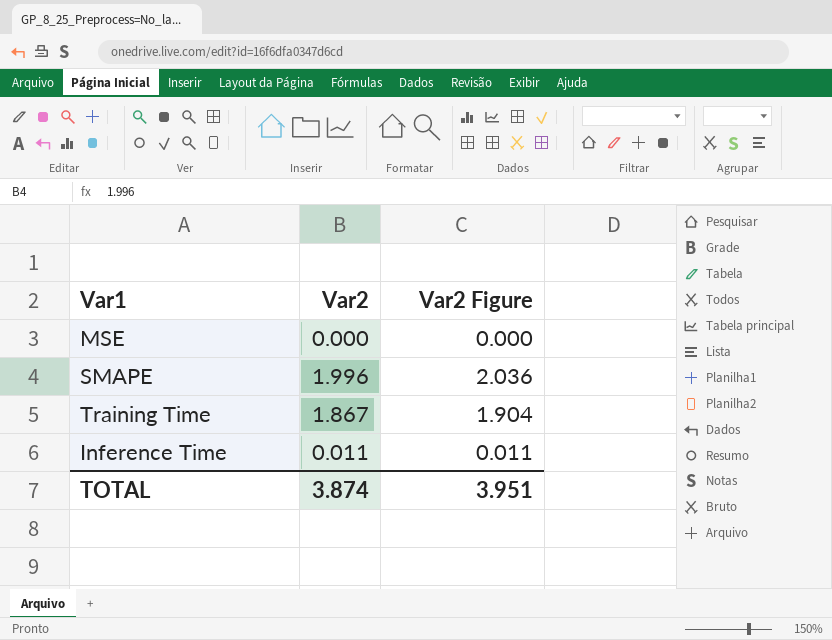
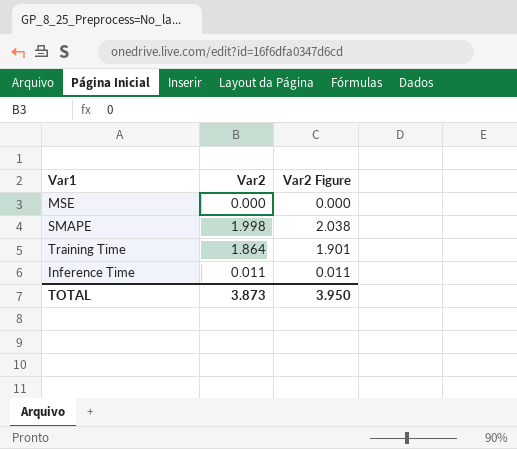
SMAPE | Var2: 1.996 -> 1.998
SMAPE | Var2 Figure: 2.036 -> 2.038
Training Time | Var2: 1.867 -> 1.864
Training Time | Var2 Figure: 1.904 -> 1.901
TOTAL | Var2: 3.874 -> 3.873
TOTAL | Var2 Figure: 3.951 -> 3.950

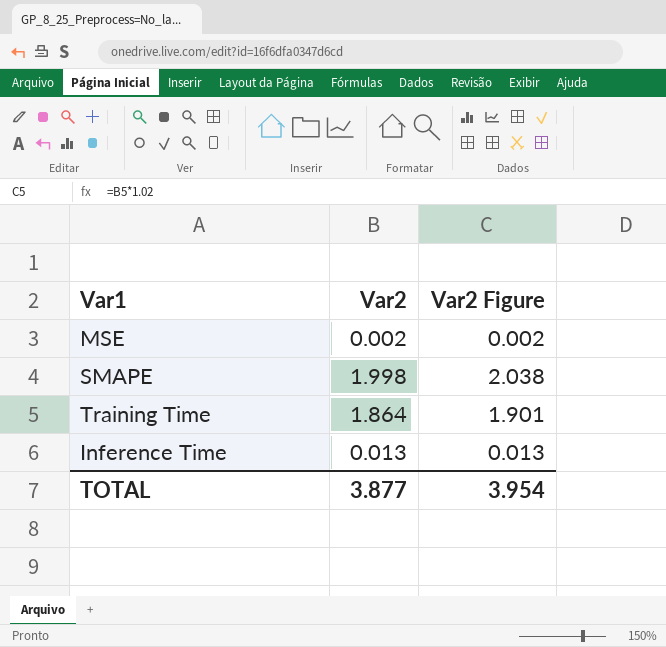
MSE | Var2: 0.000 -> 0.002
MSE | Var2 Figure: 0.000 -> 0.002
Inference Time | Var2: 0.011 -> 0.013
Inference Time | Var2 Figure: 0.011 -> 0.013
TOTAL | Var2: 3.873 -> 3.877
TOTAL | Var2 Figure: 3.950 -> 3.954

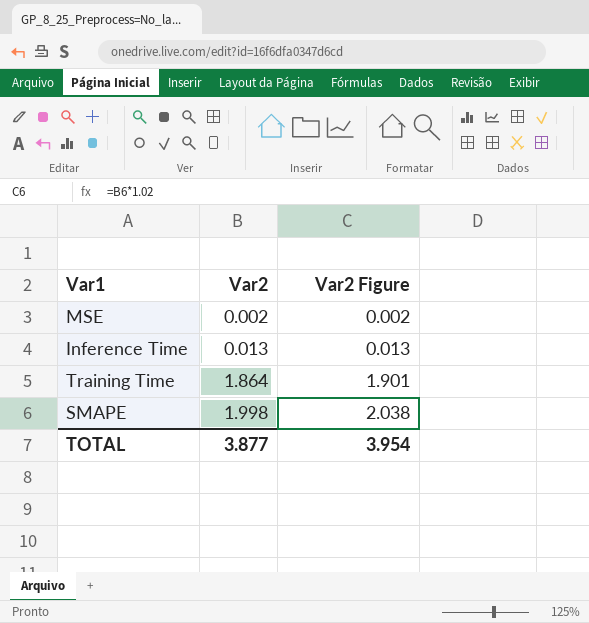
row order: none -> Var2 ascending

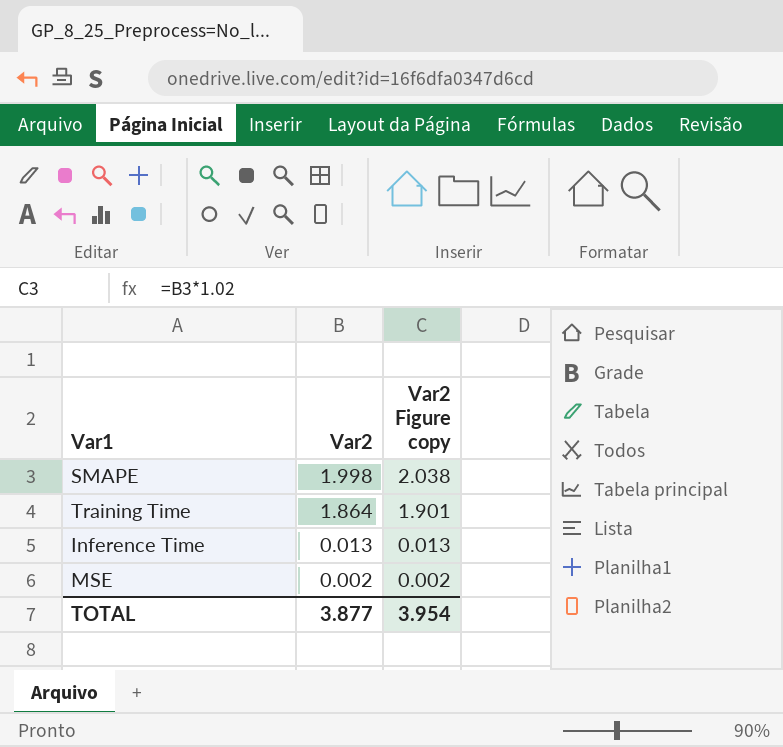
row order: Var2 ascending -> Var2 descending
column name: Var2 Figure -> Var2 Figure copy

